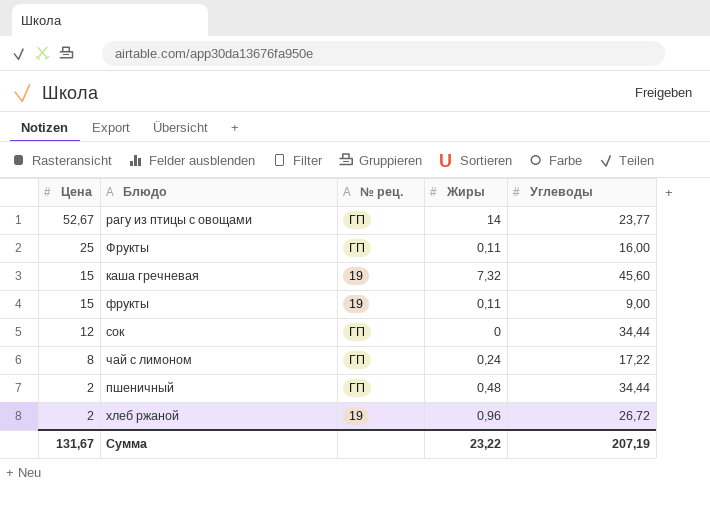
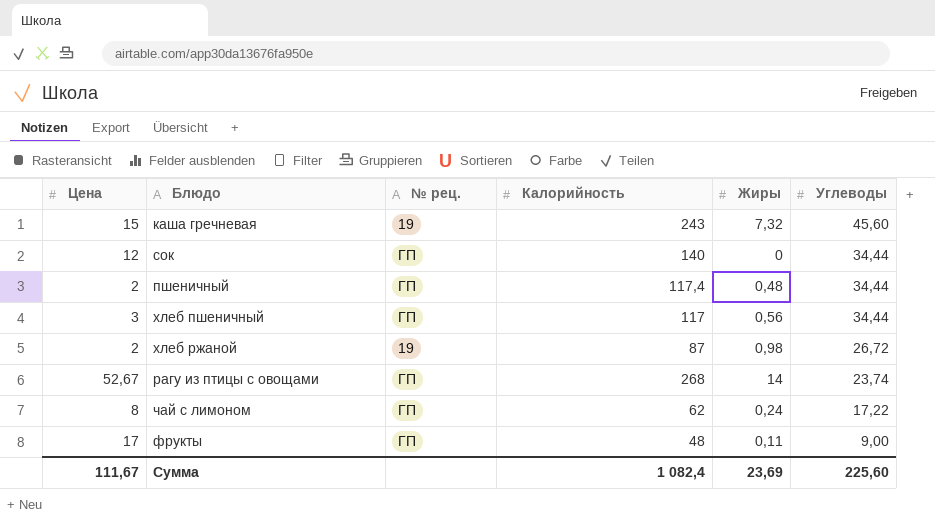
row order: Цена descending -> Углеводы descending
column Калорийность | position: none -> 4
row Фрукты: 25 | ГП | 0,11 | 16,00 -> none
row хлеб пшеничный: none -> 3 | ГП | 117 | 0,56 | 34,44
хлеб ржаной | Жиры: 0,96 -> 0,98
рагу из птицы с овощами | Углеводы: 23,77 -> 23,74
фрукты | Цена: 15 -> 17
фрукты | № рец.: 19 -> ГП
Сумма | Цена: 131,67 -> 111,67
Сумма | Жиры: 23,22 -> 23,69
Сумма | Углеводы: 207,19 -> 225,60

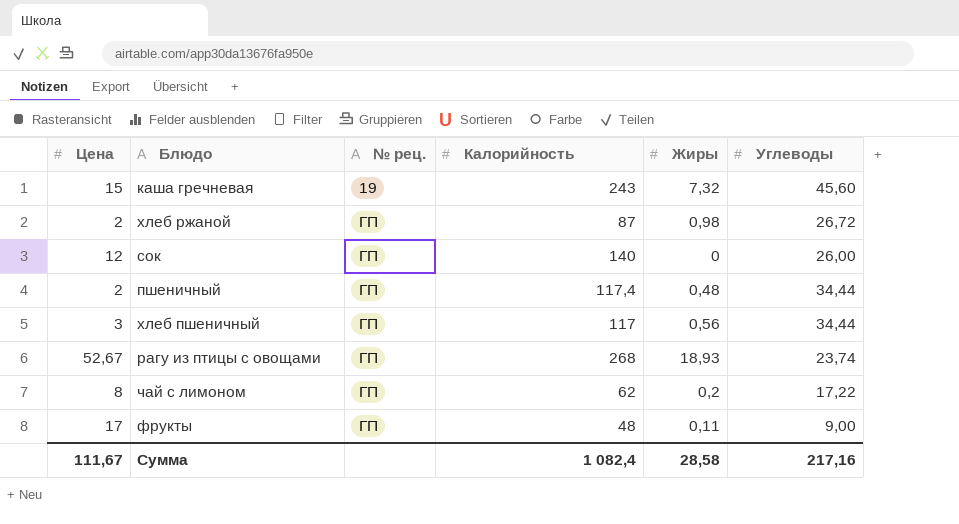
row order: Углеводы descending -> № рец. ascending
хлеб ржаной | № рец.: 19 -> ГП
сок | Углеводы: 34,44 -> 26,00
рагу из птицы с овощами | Жиры: 14 -> 18,93
чай с лимоном | Жиры: 0,24 -> 0,2
Сумма | Жиры: 23,69 -> 28,58
Сумма | Углеводы: 225,60 -> 217,16

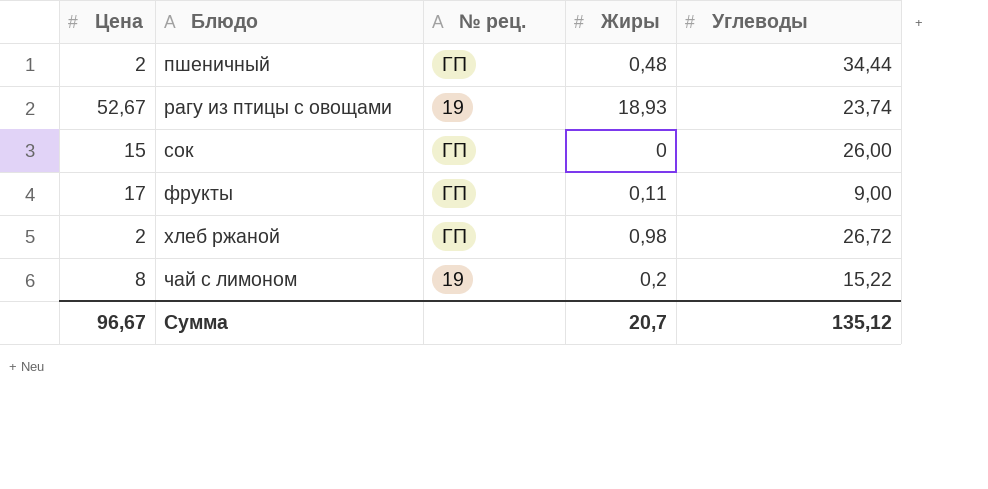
row order: № рец. ascending -> Блюдо ascending
column Калорийность | position: 4 -> none
row каша гречневая: 15 | 19 | 243 | 7,32 | 45,60 -> none
row хлеб пшеничный: 3 | ГП | 117 | 0,56 | 34,44 -> none
рагу из птицы с овощами | № рец.: ГП -> 19
сок | Цена: 12 -> 15
чай с лимоном | № рец.: ГП -> 19
чай с лимоном | Углеводы: 17,22 -> 15,22
Сумма | Цена: 111,67 -> 96,67
Сумма | Жиры: 28,58 -> 20,7
Сумма | Углеводы: 217,16 -> 135,12

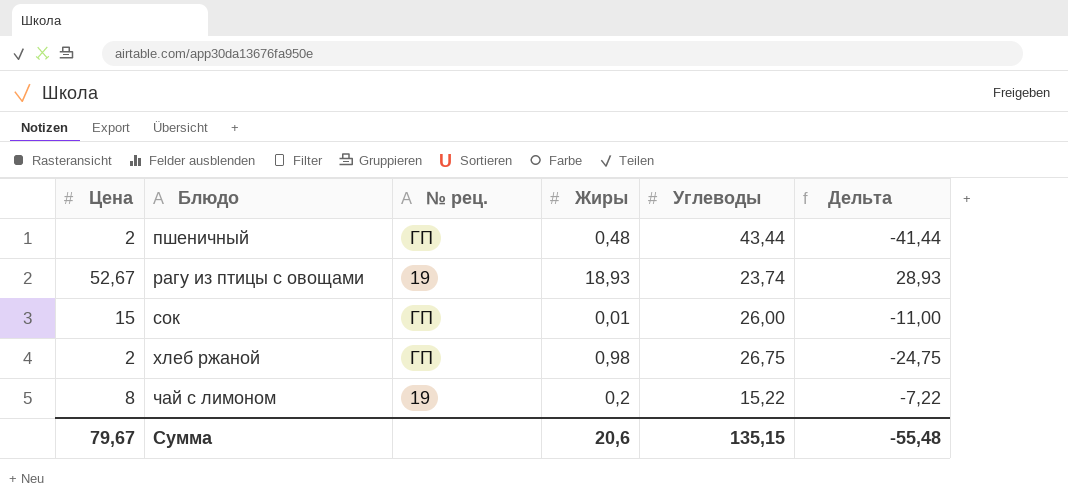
column Дельта | formula: none -> [Цена] - [Углеводы]
row фрукты: 17 | ГП | 0,11 | 9,00 -> none
пшеничный | Углеводы: 34,44 -> 43,44
сок | Жиры: 0 -> 0,01
хлеб ржаной | Углеводы: 26,72 -> 26,75
Сумма | Цена: 96,67 -> 79,67
Сумма | Жиры: 20,7 -> 20,6
Сумма | Углеводы: 135,12 -> 135,15

